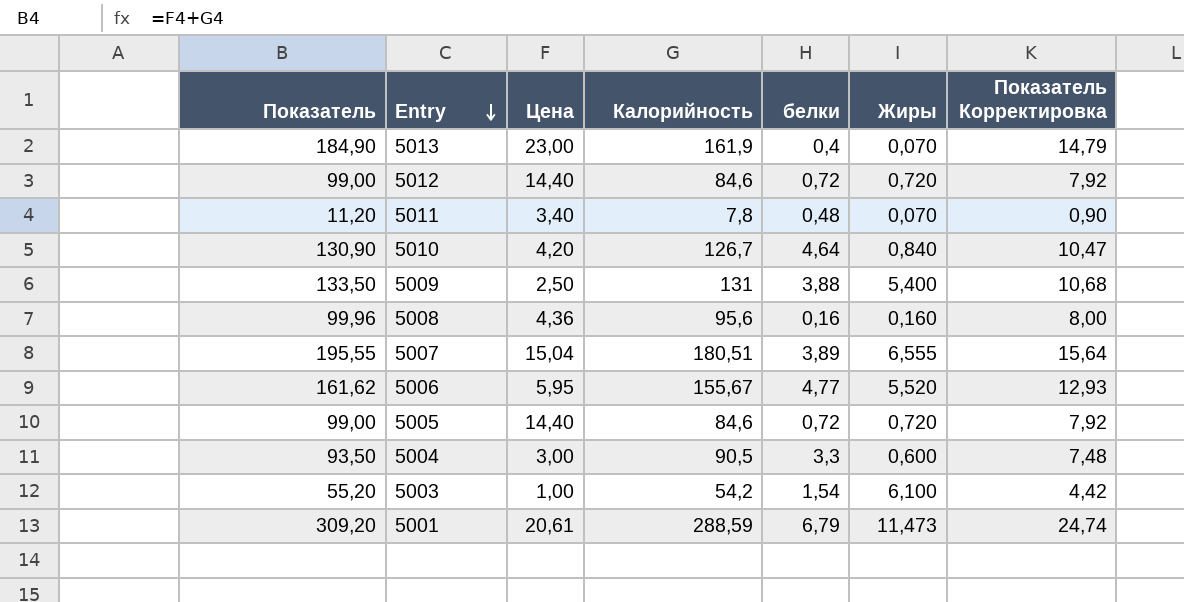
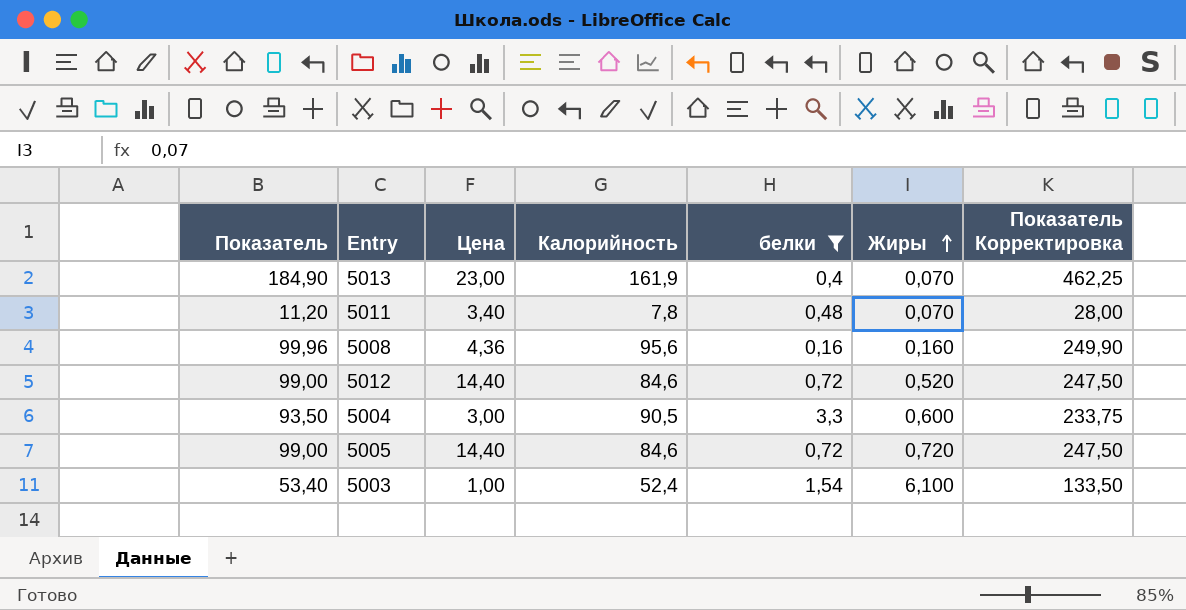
filter: none -> белки <= 3,3
row order: Entry descending -> Жиры ascending
column Показатель Корректировка | formula: [Показатель] * 0,08 -> [Показатель] * 2,5
5012 | Жиры: 0,720 -> 0,520
5003 | Показатель: 55,20 -> 53,40
5003 | Калорийность: 54,2 -> 52,4

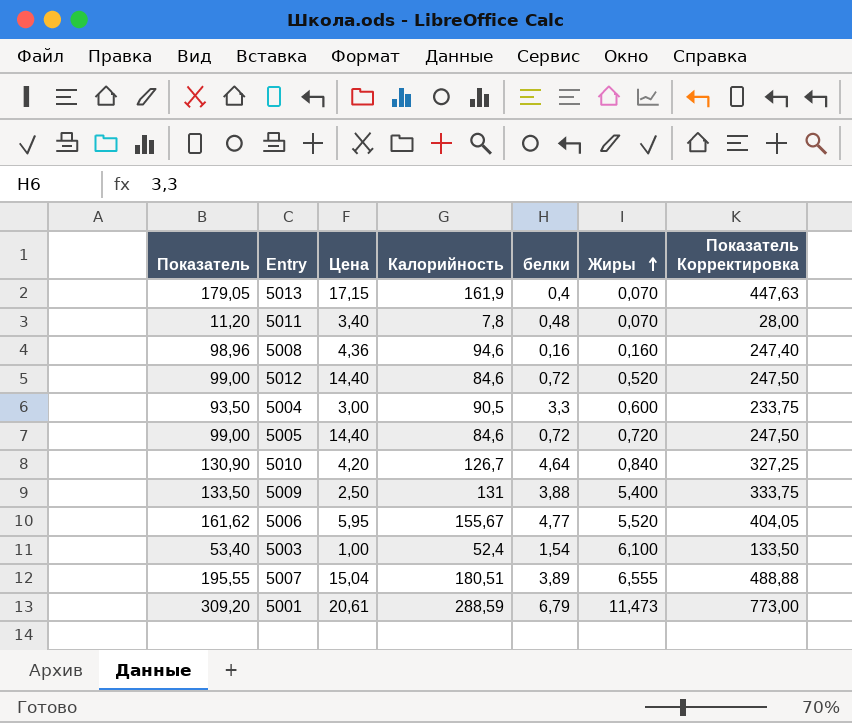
filter: белки <= 3,3 -> none
5013 | Показатель: 184,90 -> 179,05
5013 | Цена: 23,00 -> 17,15
5013 | Показатель Корректировка: 462,25 -> 447,63
5008 | Показатель: 99,96 -> 98,96
5008 | Калорийность: 95,6 -> 94,6
5008 | Показатель Корректировка: 249,90 -> 247,40

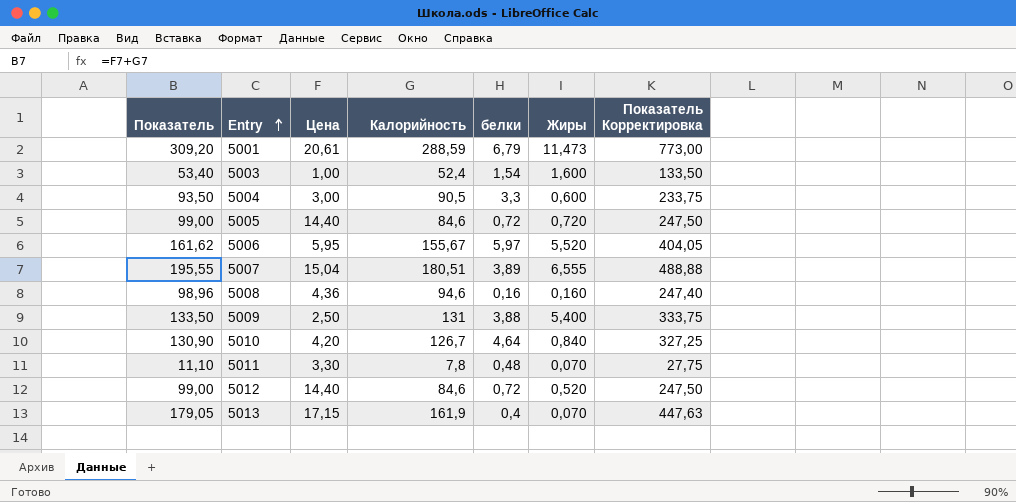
row order: Жиры ascending -> Entry ascending
5003 | Жиры: 6,100 -> 1,600
5006 | белки: 4,77 -> 5,97
5011 | Показатель: 11,20 -> 11,10
5011 | Цена: 3,40 -> 3,30
5011 | Показатель Корректировка: 28,00 -> 27,75

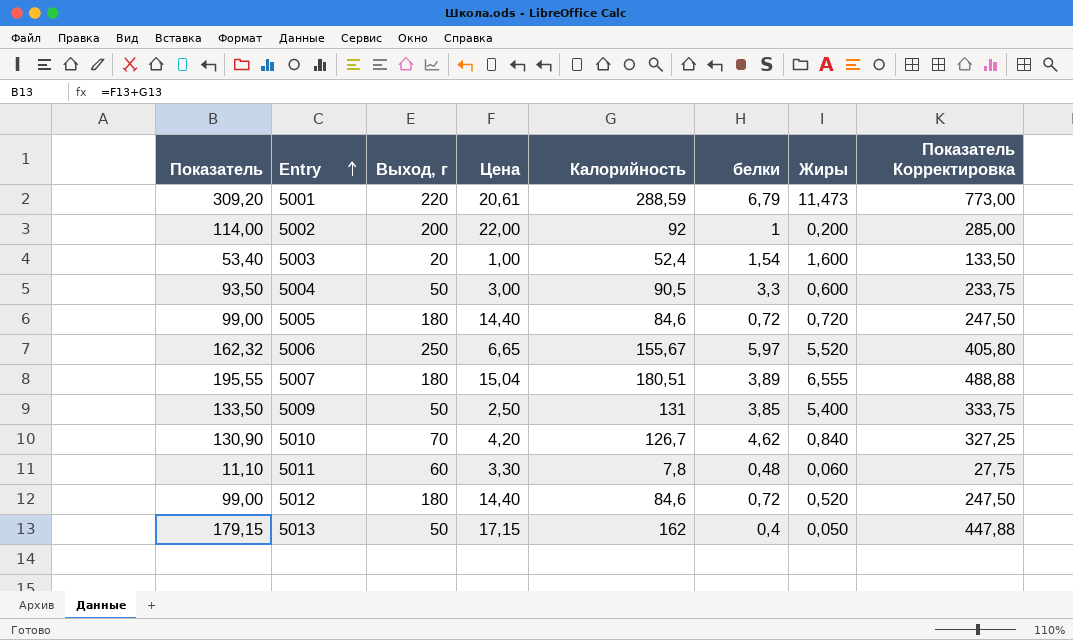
column Выход, г | position: none -> 3
row 5008: 98,96 | 4,36 | 94,6 | 0,16 | 0,160 | 247,40 -> none
row 5002: none -> 114,00 | 200 | 22,00 | 92 | 1 | 0,200 | 285,00
5006 | Показатель: 161,62 -> 162,32
5006 | Цена: 5,95 -> 6,65
5006 | Показатель Корректировка: 404,05 -> 405,80
5009 | белки: 3,88 -> 3,85
5010 | белки: 4,64 -> 4,62
5011 | Жиры: 0,070 -> 0,060
5013 | Показатель: 179,05 -> 179,15
5013 | Калорийность: 161,9 -> 162
5013 | Жиры: 0,070 -> 0,050
5013 | Показатель Корректировка: 447,63 -> 447,88

